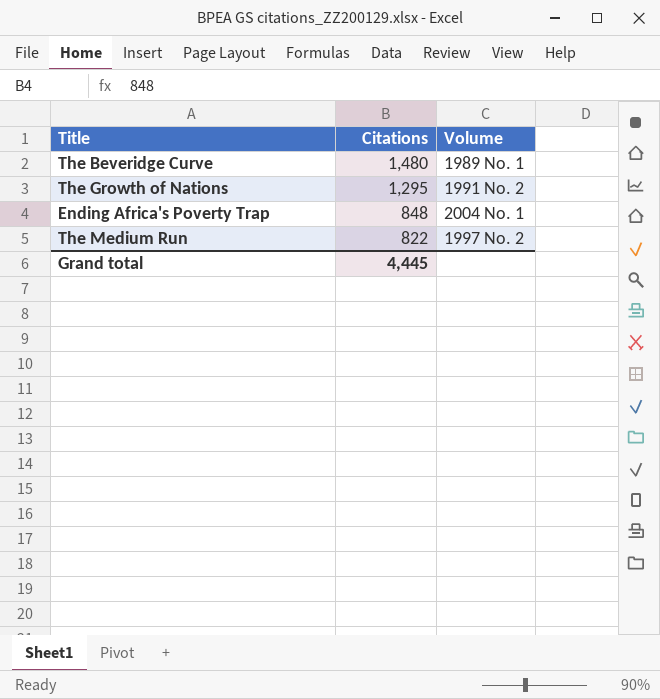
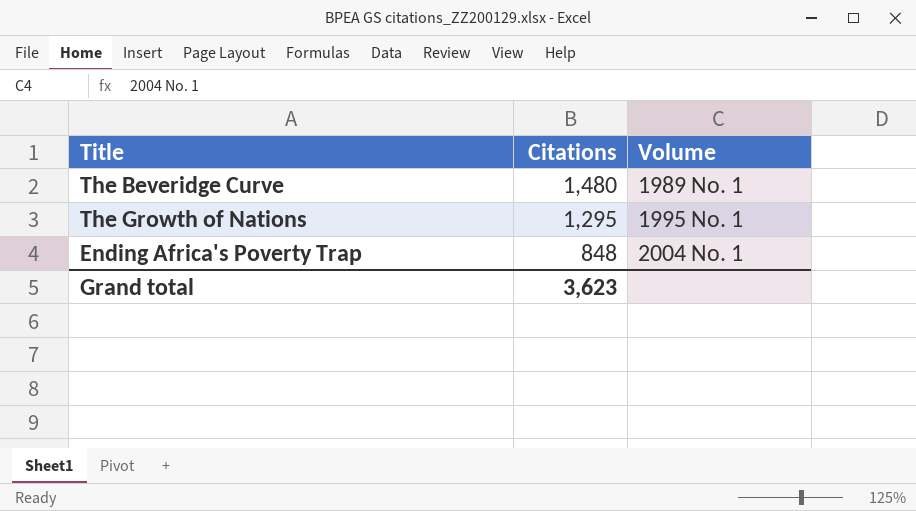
row The Medium Run: 822 | 1997 No. 2 -> none
The Growth of Nations | Volume: 1991 No. 2 -> 1995 No. 1
Grand total | Citations: 4,445 -> 3,623

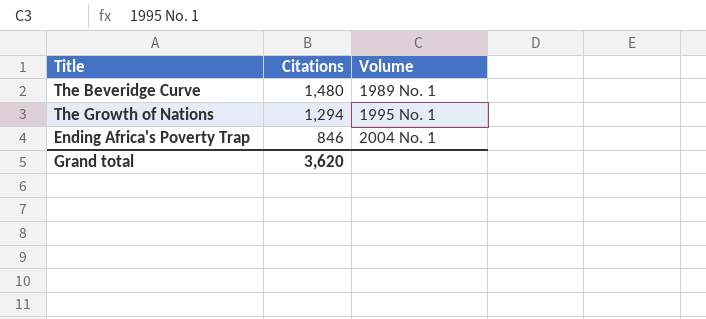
The Growth of Nations | Citations: 1,295 -> 1,294
Ending Africa's Poverty Trap | Citations: 848 -> 846
Grand total | Citations: 3,623 -> 3,620

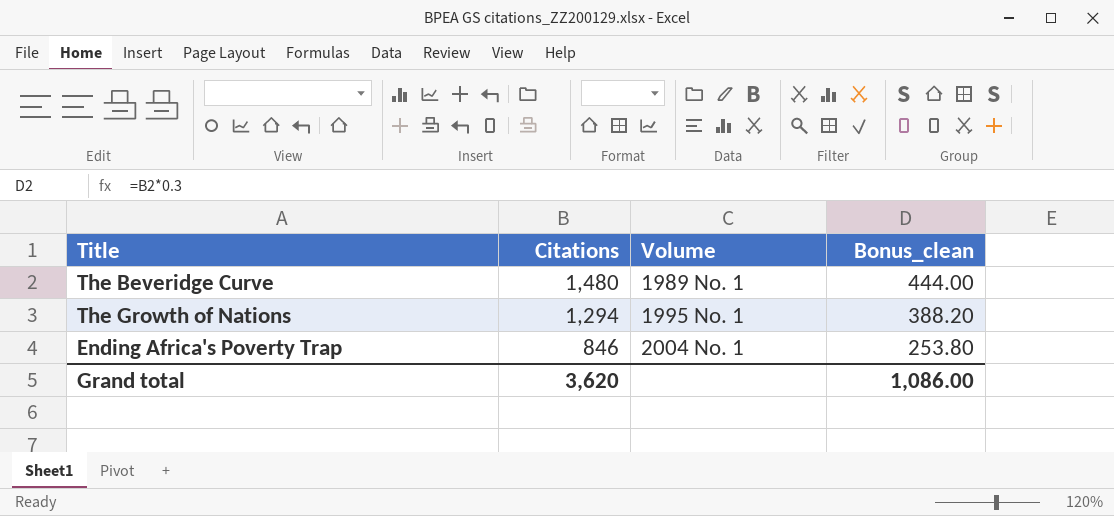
column Bonus_clean | formula: none -> [Citations] * 0.3

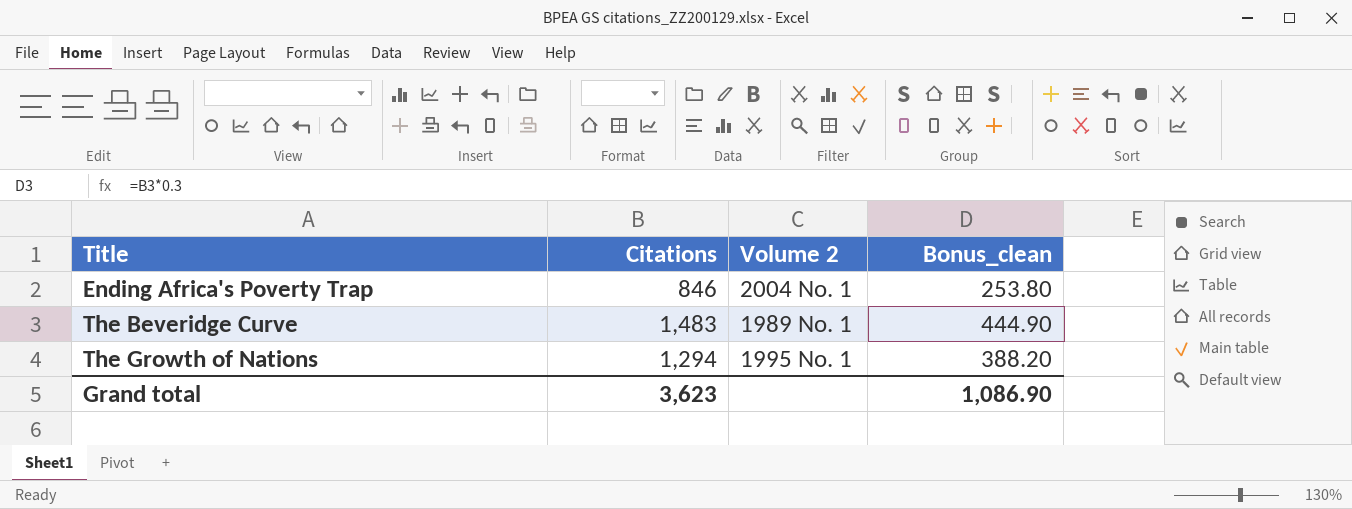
row order: Citations descending -> Title ascending
column name: Volume -> Volume 2
The Beveridge Curve | Citations: 1,480 -> 1,483
The Beveridge Curve | Bonus_clean: 444.00 -> 444.90
Grand total | Citations: 3,620 -> 3,623
Grand total | Bonus_clean: 1,086.00 -> 1,086.90

